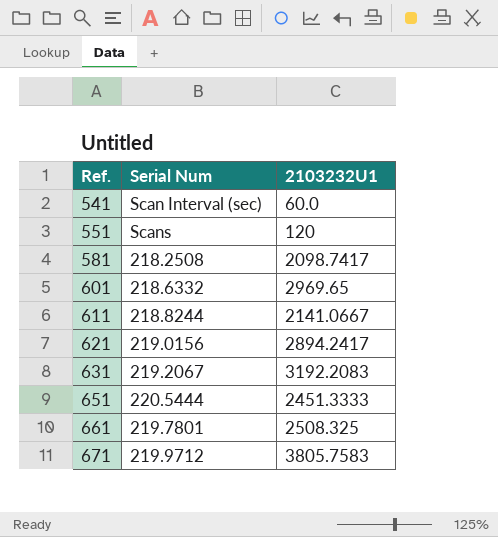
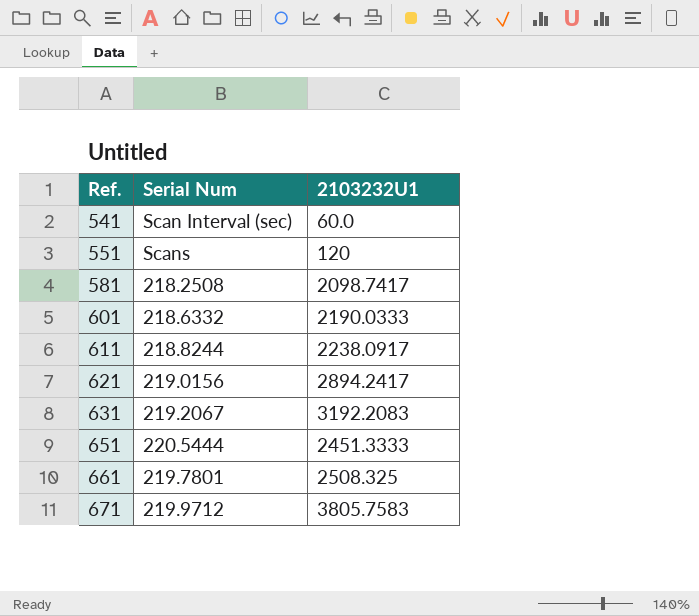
601 | 2103232U1: 2969.65 -> 2190.0333
611 | 2103232U1: 2141.0667 -> 2238.0917

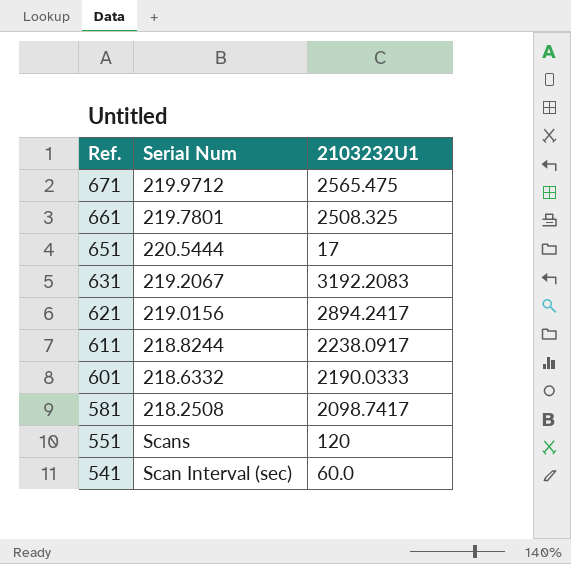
row order: Ref. ascending -> Ref. descending
671 | 2103232U1: 3805.7583 -> 2565.475
651 | 2103232U1: 2451.3333 -> 17

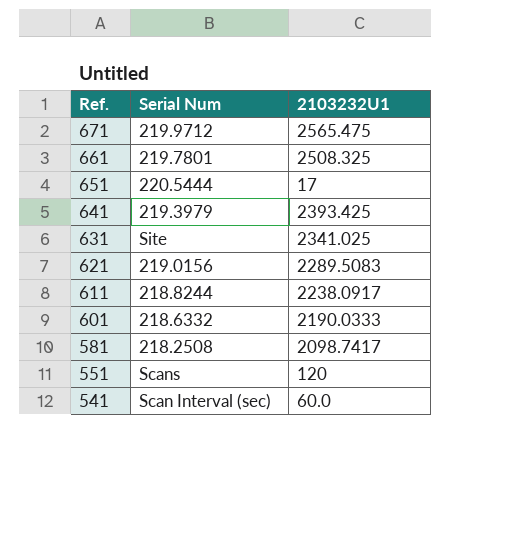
row 641: none -> 219.3979 | 2393.425
631 | Serial Num: 219.2067 -> Site
631 | 2103232U1: 3192.2083 -> 2341.025
621 | 2103232U1: 2894.2417 -> 2289.5083

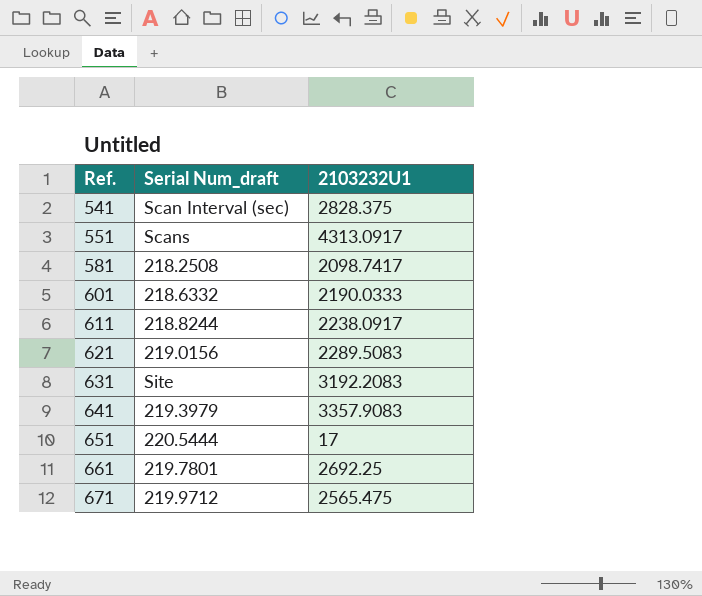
row order: Ref. descending -> Ref. ascending
column name: Serial Num -> Serial Num_draft
541 | 2103232U1: 60.0 -> 2828.375
551 | 2103232U1: 120 -> 4313.0917
631 | 2103232U1: 2341.025 -> 3192.2083
641 | 2103232U1: 2393.425 -> 3357.9083
661 | 2103232U1: 2508.325 -> 2692.25

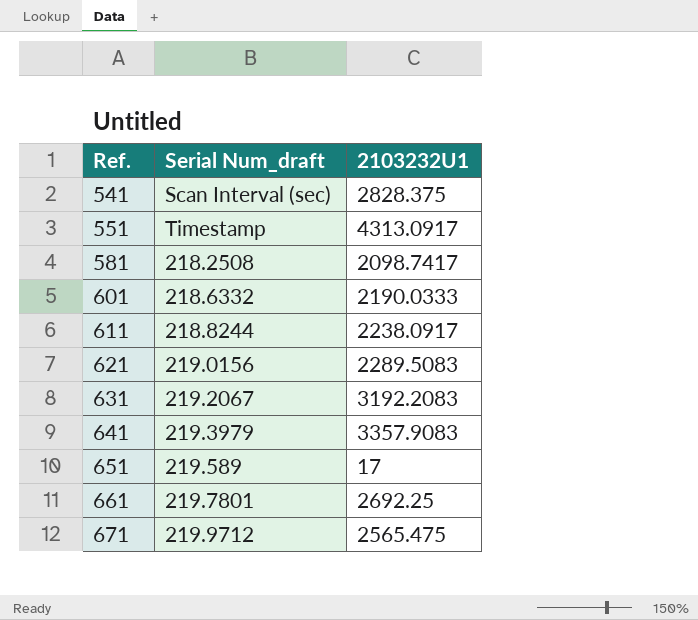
551 | Serial Num_draft: Scans -> Timestamp
631 | Serial Num_draft: Site -> 219.2067
651 | Serial Num_draft: 220.5444 -> 219.589

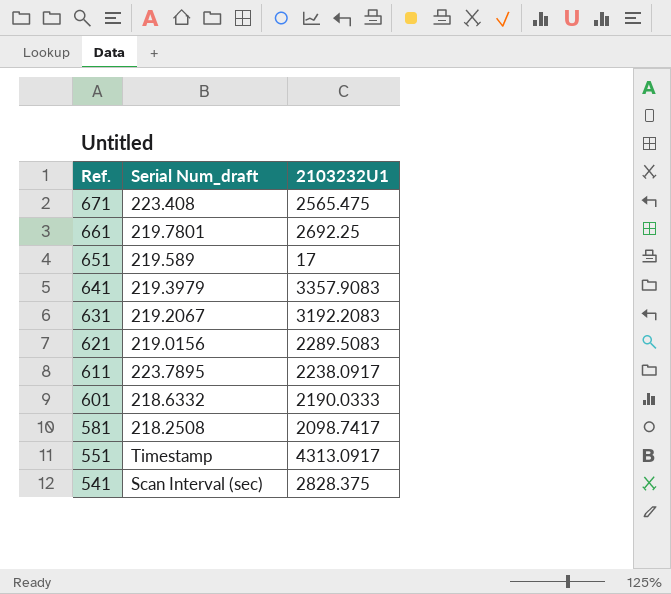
row order: Ref. ascending -> Ref. descending
671 | Serial Num_draft: 219.9712 -> 223.408
611 | Serial Num_draft: 218.8244 -> 223.7895

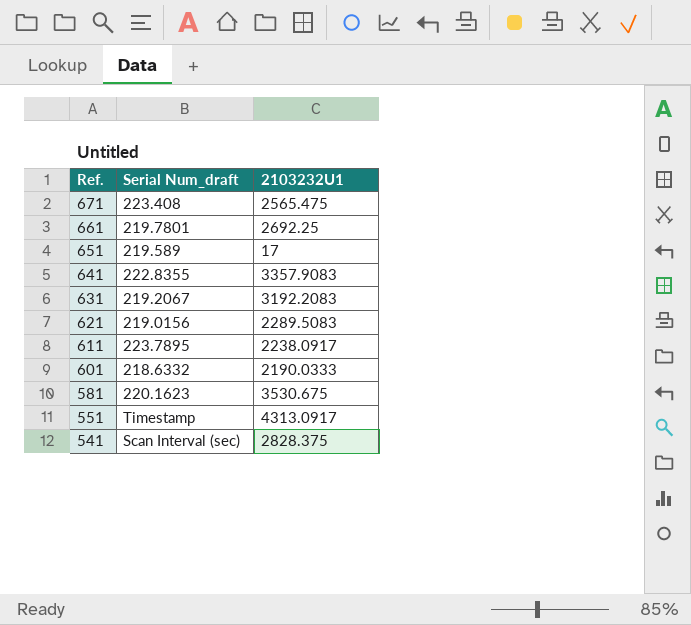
641 | Serial Num_draft: 219.3979 -> 222.8355
581 | Serial Num_draft: 218.2508 -> 220.1623
581 | 2103232U1: 2098.7417 -> 3530.675

